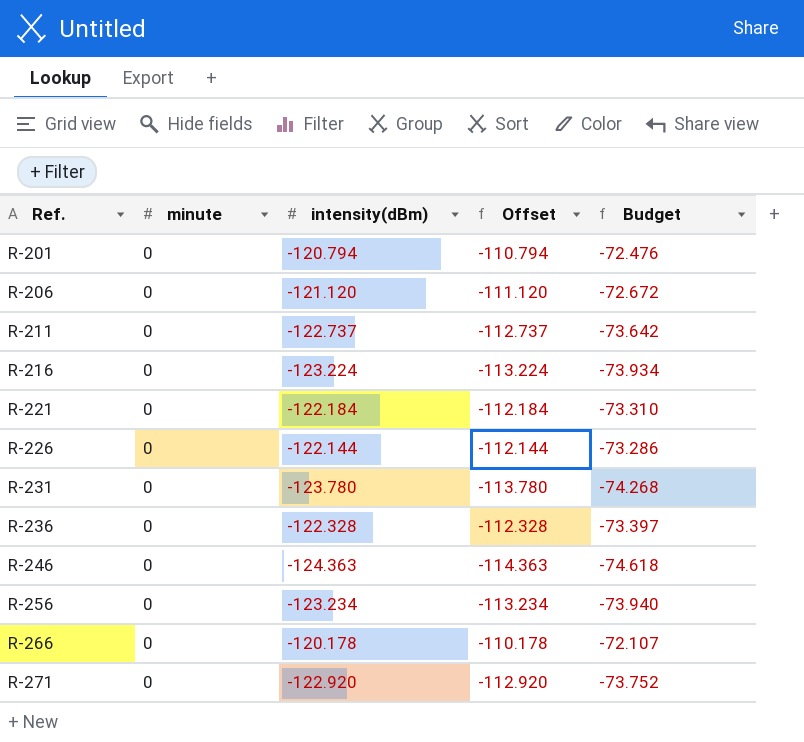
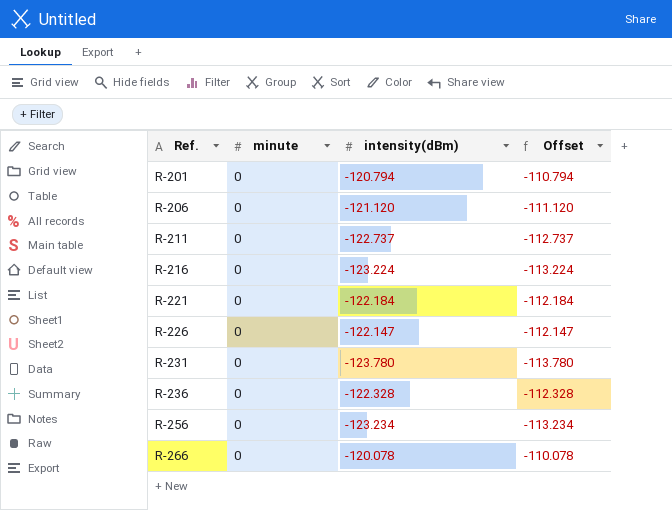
column Budget | formula: [intensity(dBm)] * 0.6 -> none
row R-246: 0 | -124.363 | -114.363 | -74.618 -> none
row R-271: 0 | -122.920 | -112.920 | -73.752 -> none
R-226 | intensity(dBm): -122.144 -> -122.147
R-226 | Offset: -112.144 -> -112.147
R-266 | intensity(dBm): -120.178 -> -120.078
R-266 | Offset: -110.178 -> -110.078

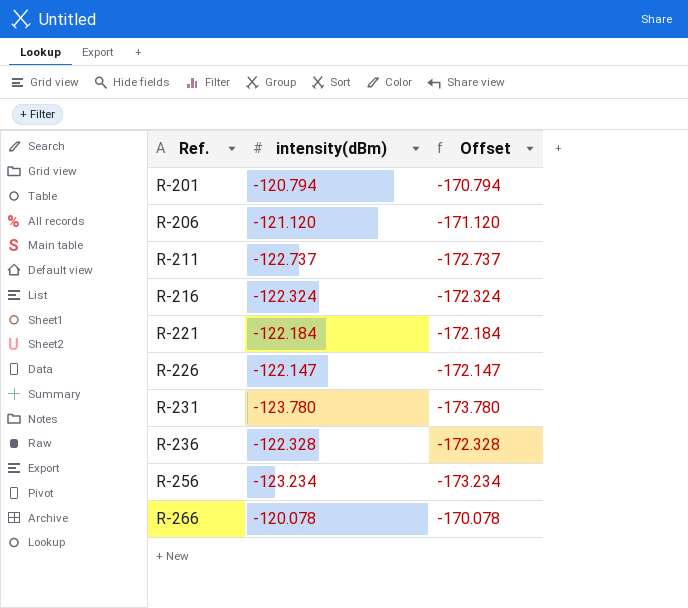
column minute | position: 2 -> none
column Offset | formula: [intensity(dBm)] + 10 -> [intensity(dBm)] - 50
R-216 | intensity(dBm): -123.224 -> -122.324

